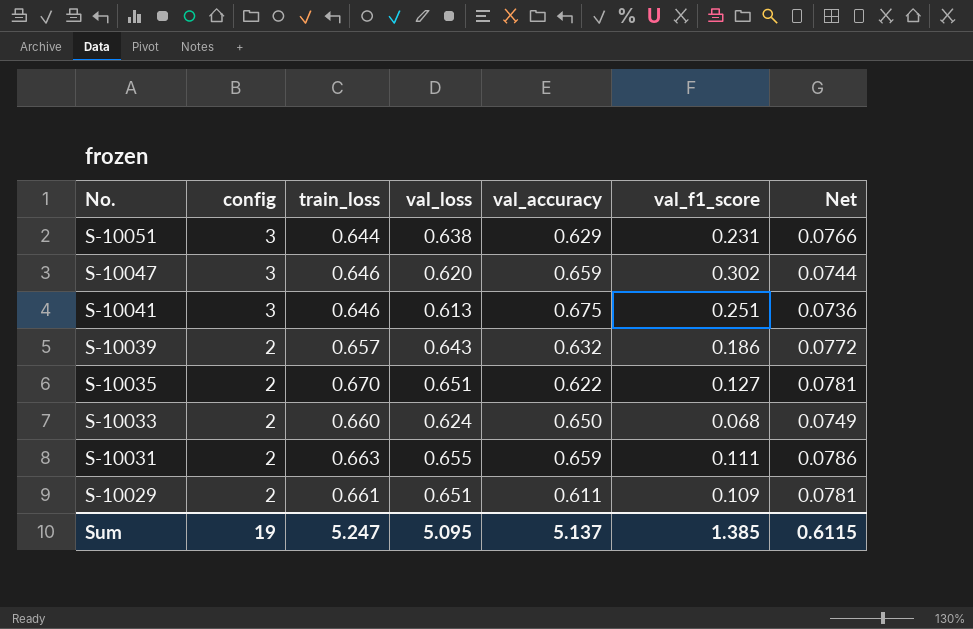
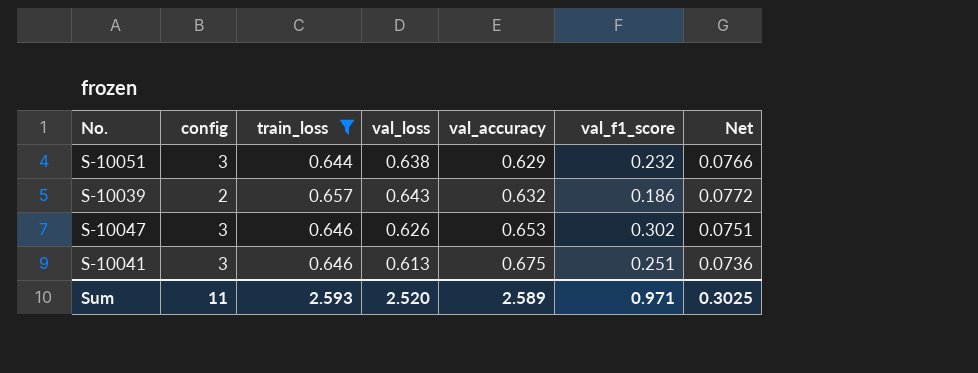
filter: none -> train_loss <= 0.657
row order: No. descending -> val_accuracy ascending
S-10051 | val_f1_score: 0.231 -> 0.232
S-10047 | val_loss: 0.620 -> 0.626
S-10047 | val_accuracy: 0.659 -> 0.653
S-10047 | Net: 0.0744 -> 0.0751
Sum | config: 19 -> 11
Sum | train_loss: 5.247 -> 2.593
Sum | val_loss: 5.095 -> 2.520
Sum | val_accuracy: 5.137 -> 2.589
Sum | val_f1_score: 1.385 -> 0.971
Sum | Net: 0.6115 -> 0.3025

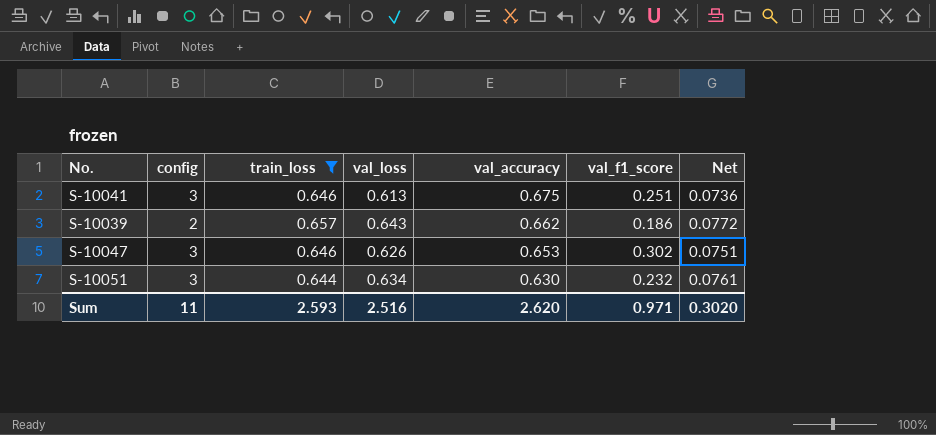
row order: val_accuracy ascending -> val_accuracy descending
S-10039 | val_accuracy: 0.632 -> 0.662
S-10051 | val_loss: 0.638 -> 0.634
S-10051 | val_accuracy: 0.629 -> 0.630
S-10051 | Net: 0.0766 -> 0.0761
Sum | val_loss: 2.520 -> 2.516
Sum | val_accuracy: 2.589 -> 2.620
Sum | Net: 0.3025 -> 0.3020

